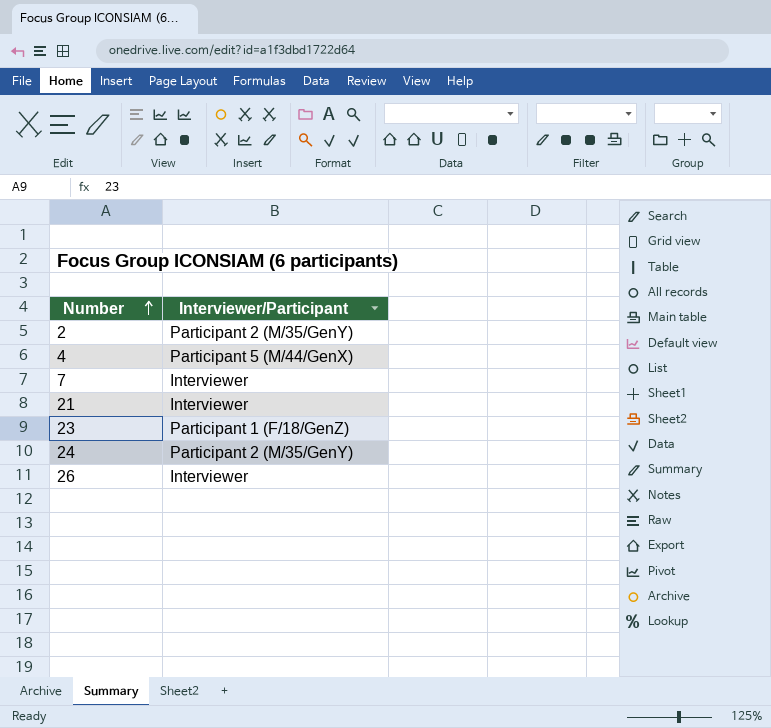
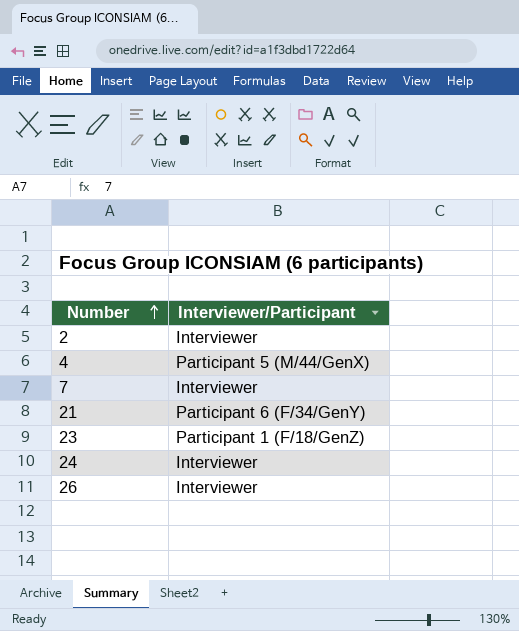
2 | Interviewer/Participant: Participant 2 (M/35/GenY) -> Interviewer
21 | Interviewer/Participant: Interviewer -> Participant 6 (F/34/GenY)
24 | Interviewer/Participant: Participant 2 (M/35/GenY) -> Interviewer

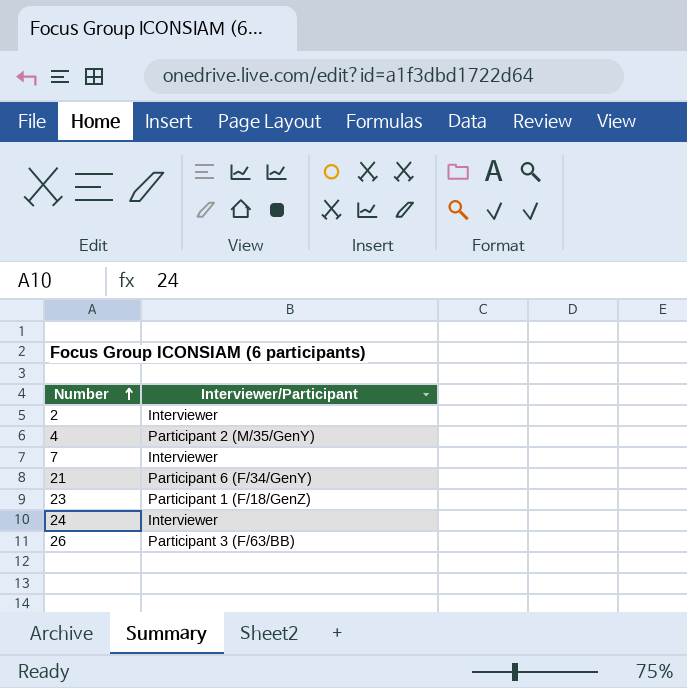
4 | Interviewer/Participant: Participant 5 (M/44/GenX) -> Participant 2 (M/35/GenY)
26 | Interviewer/Participant: Interviewer -> Participant 3 (F/63/BB)

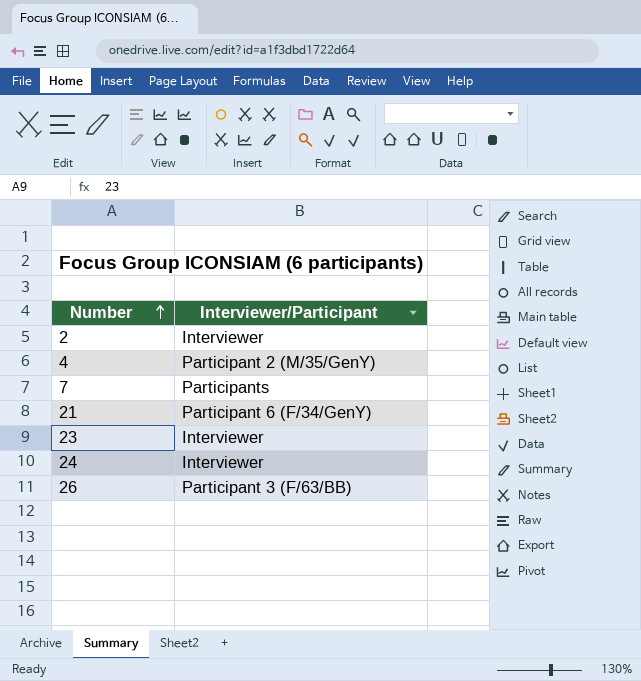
7 | Interviewer/Participant: Interviewer -> Participants
23 | Interviewer/Participant: Participant 1 (F/18/GenZ) -> Interviewer

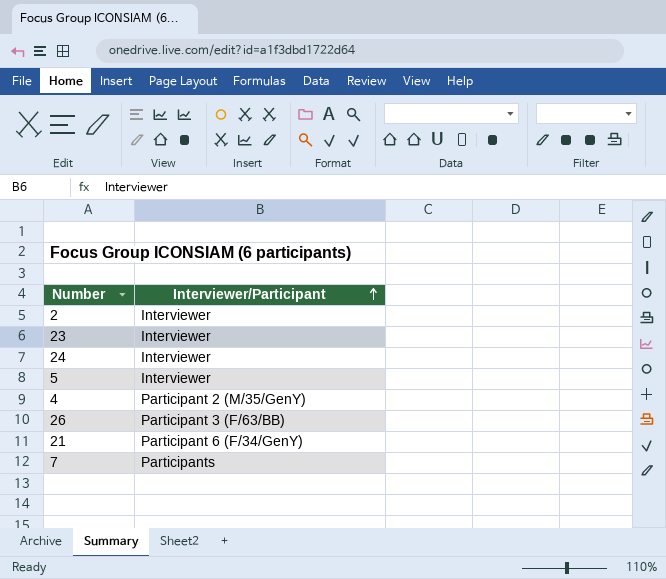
row order: Number ascending -> Interviewer/Participant ascending
row 5: none -> Interviewer

